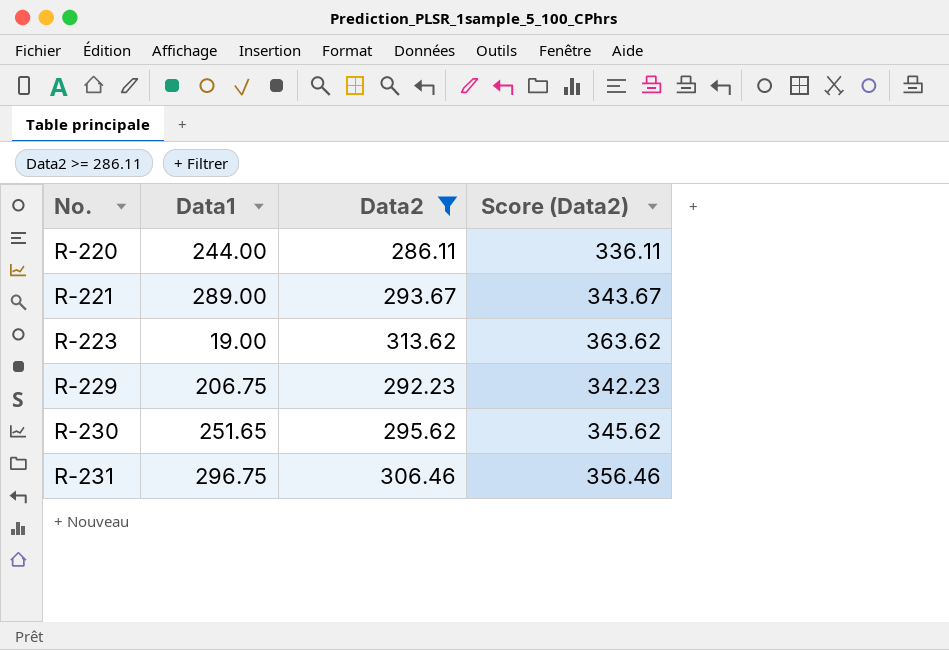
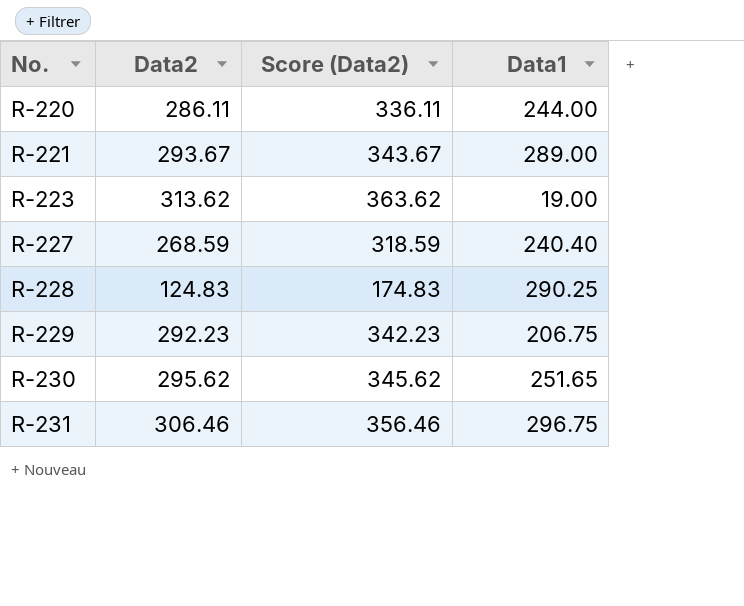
filter: Data2 >= 286.11 -> none
column Data1 | position: 2 -> 4

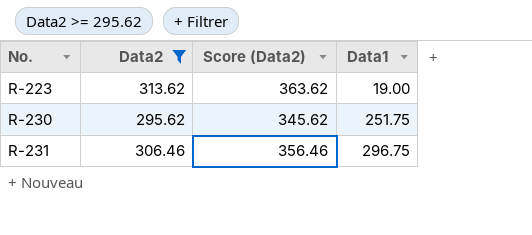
filter: none -> Data2 >= 295.62
R-230 | Data1: 251.65 -> 251.75

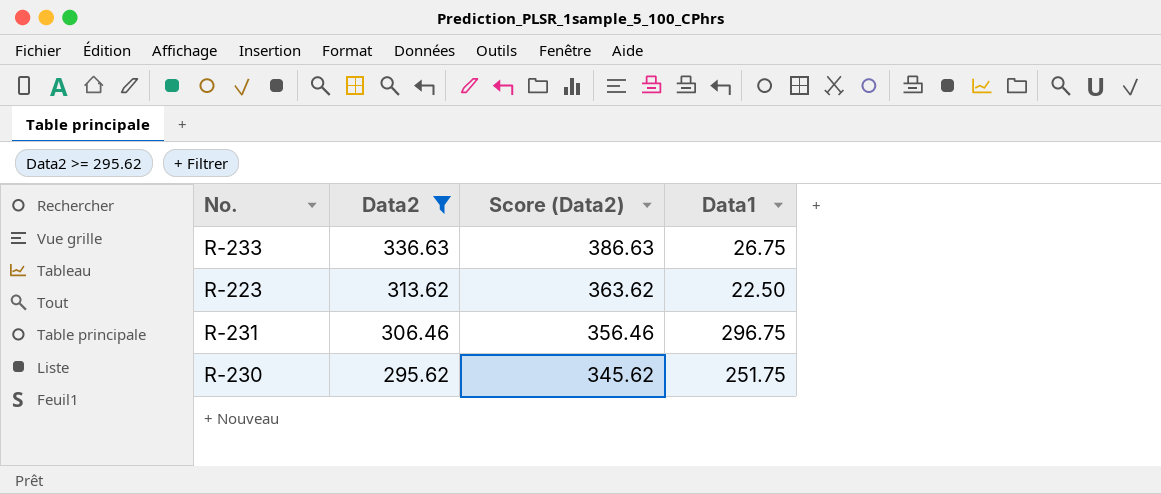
row order: No. ascending -> Data2 descending
row R-233: none -> 336.63 | 386.63 | 26.75
R-223 | Data1: 19.00 -> 22.50

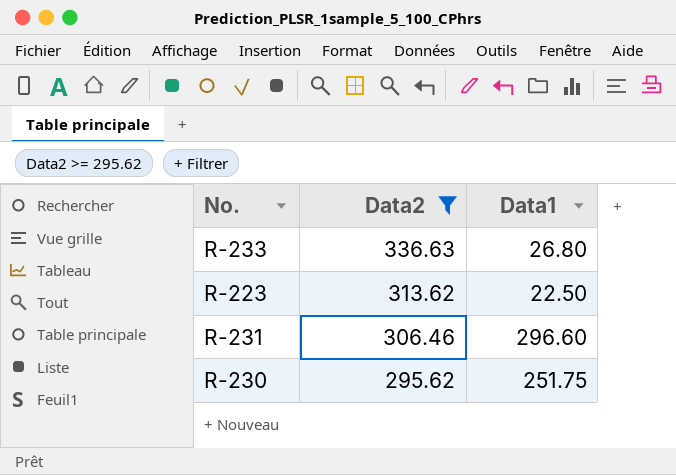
column Score (Data2) | formula: [Data2] + 50 -> none
R-233 | Data1: 26.75 -> 26.80
R-231 | Data1: 296.75 -> 296.60

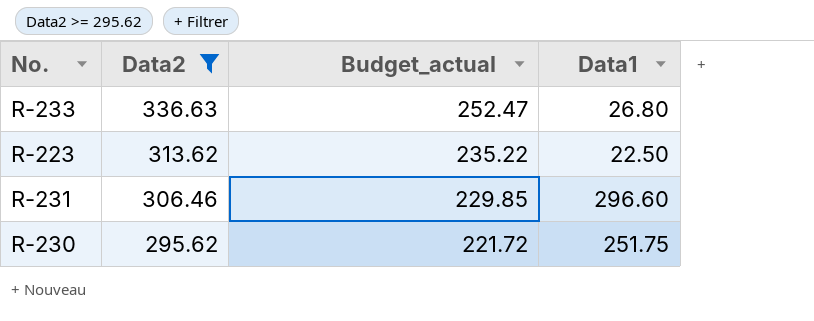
column Budget_actual | formula: none -> [Data2] * 0.75

